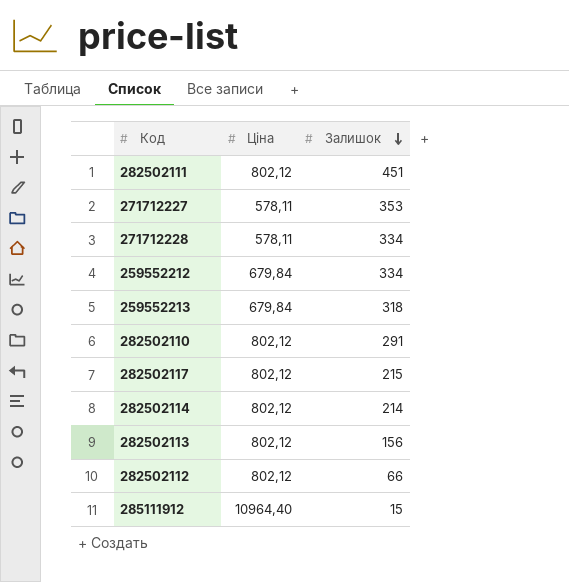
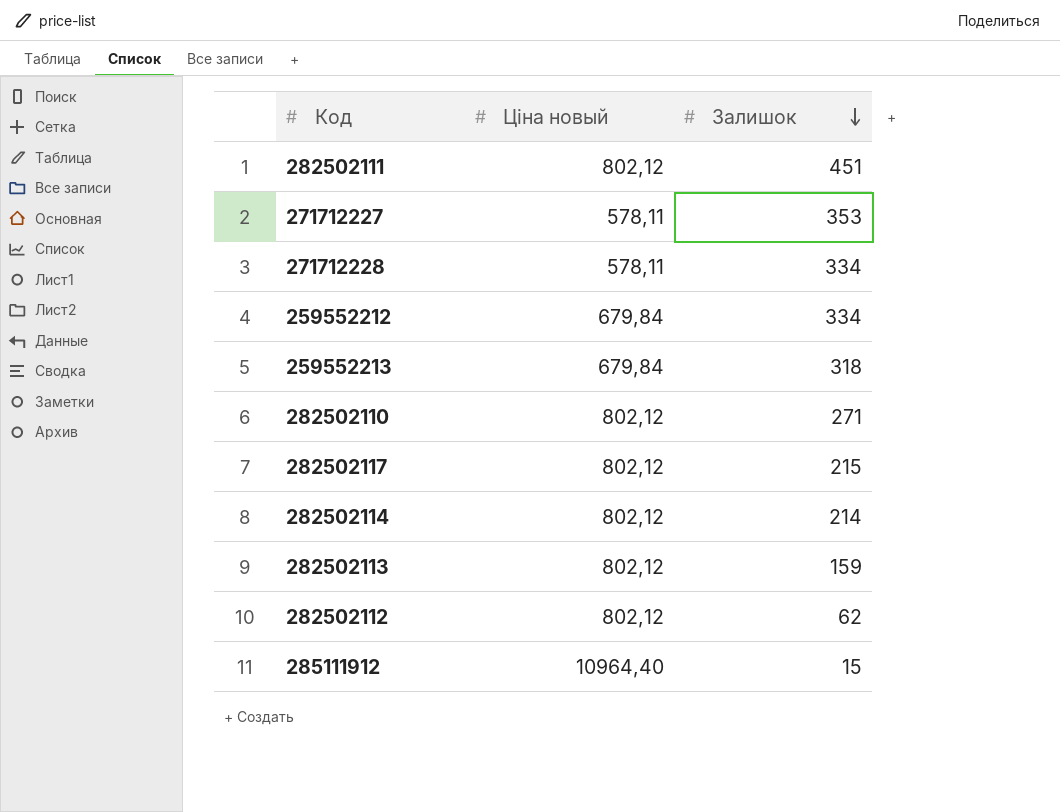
column name: Ціна -> Ціна новый
282502110 | Залишок: 291 -> 271
282502113 | Залишок: 156 -> 159
282502112 | Залишок: 66 -> 62

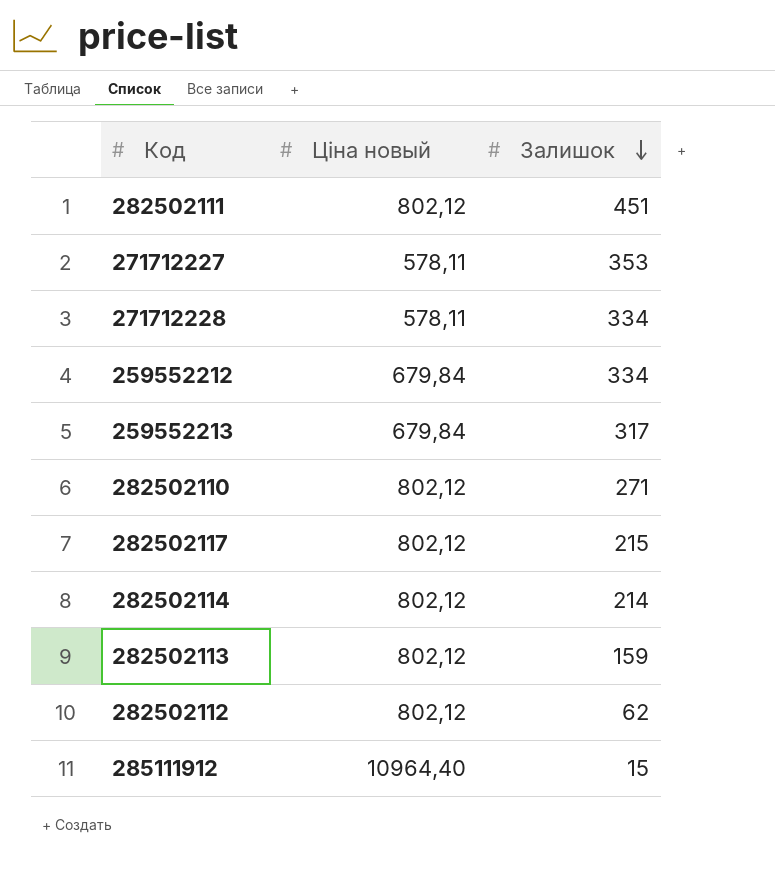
259552213 | Залишок: 318 -> 317

